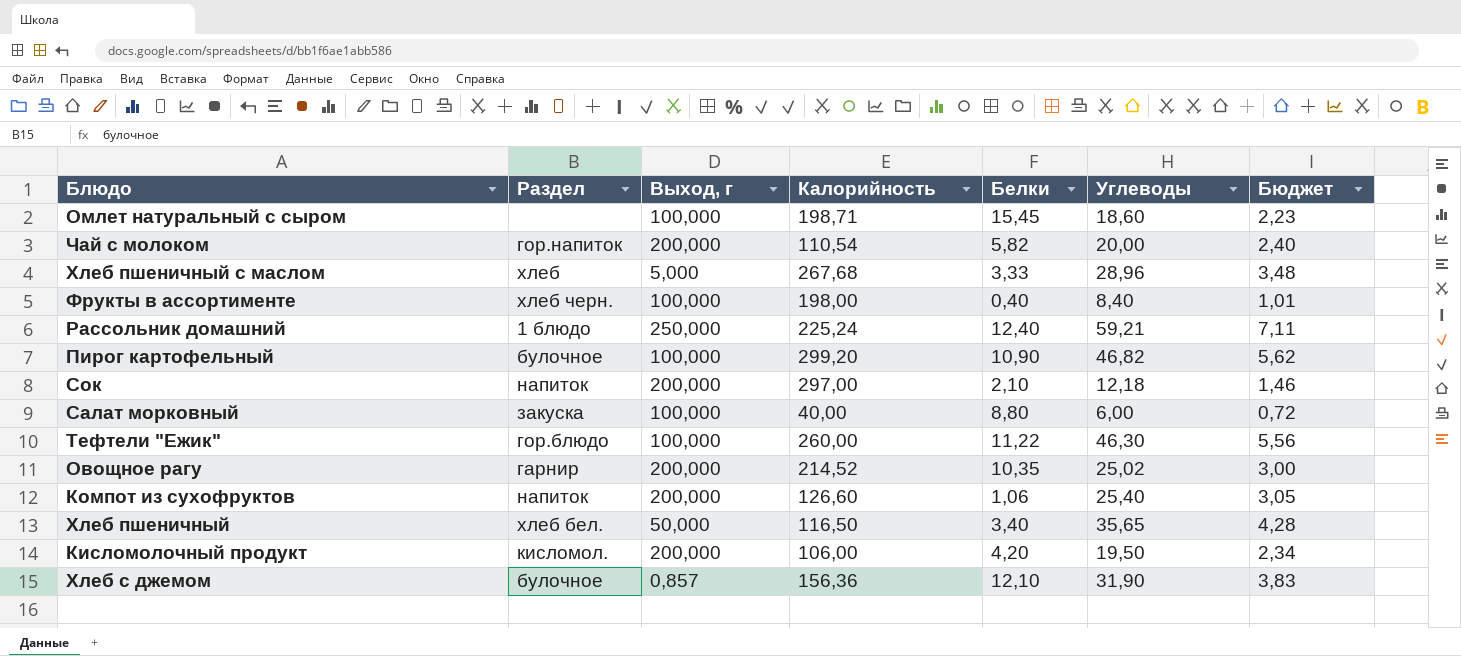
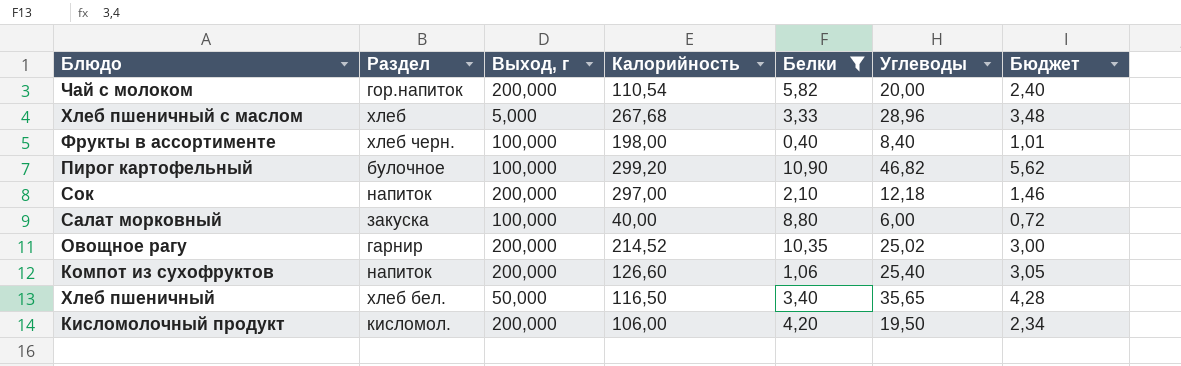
filter: none -> Белки <= 10,90

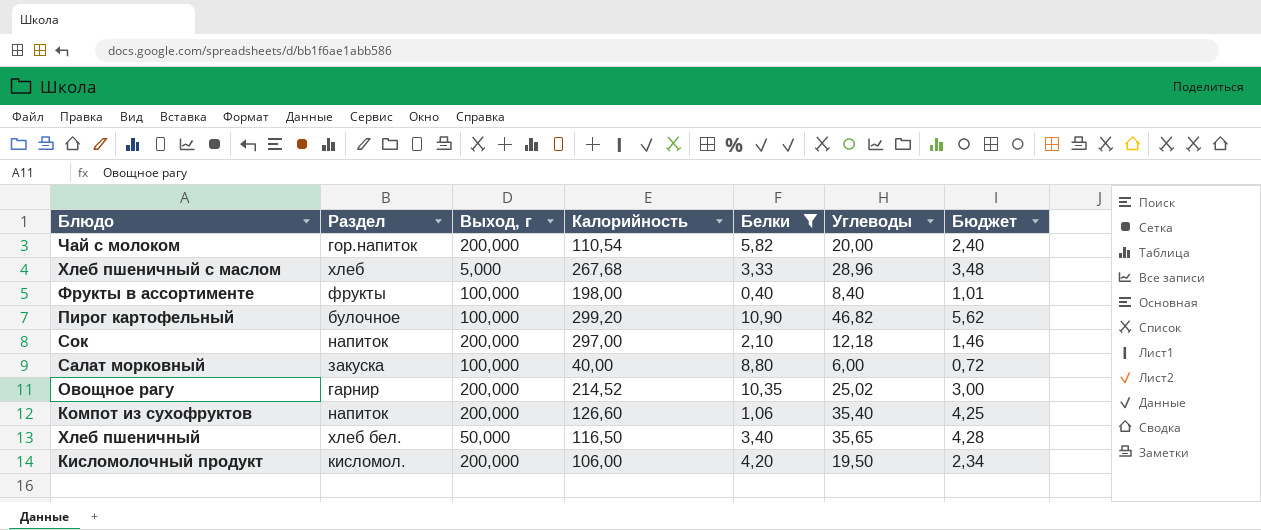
Фрукты в ассортименте | Раздел: хлеб черн. -> фрукты
Компот из сухофруктов | Углеводы: 25,40 -> 35,40
Компот из сухофруктов | Бюджет: 3,05 -> 4,25

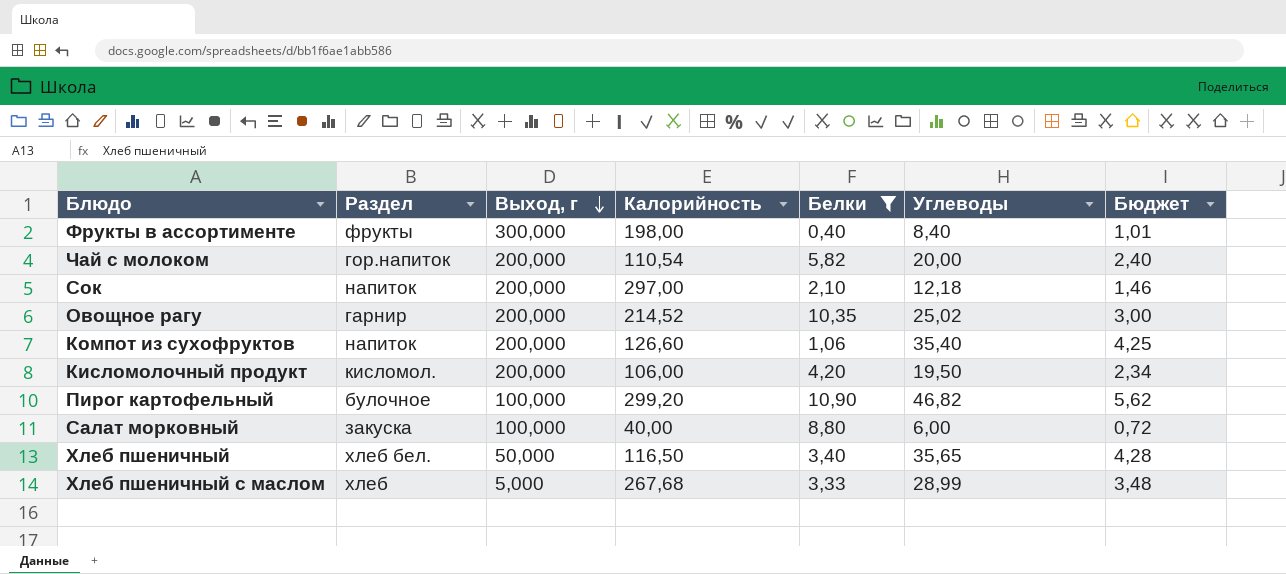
row order: none -> Выход, г descending
Фрукты в ассортименте | Выход, г: 100,000 -> 300,000
Хлеб пшеничный с маслом | Углеводы: 28,96 -> 28,99

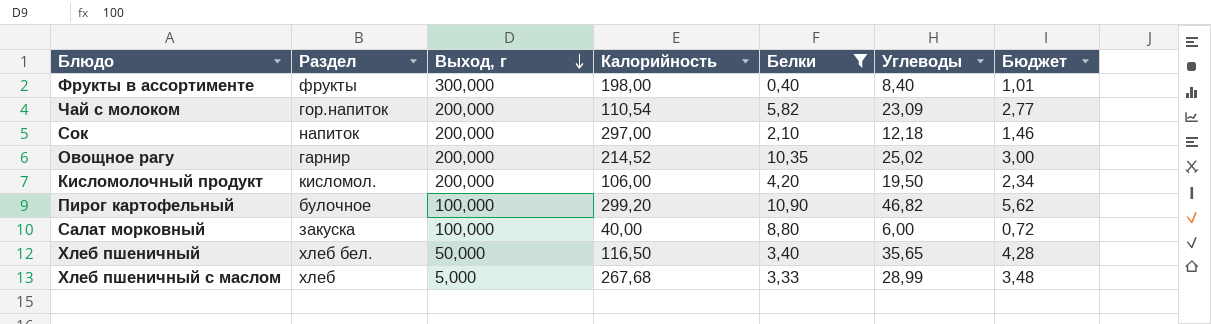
row Компот из сухофруктов: напиток | 200,000 | 126,60 | 1,06 | 35,40 | 4,25 -> none
Чай с молоком | Углеводы: 20,00 -> 23,09
Чай с молоком | Бюджет: 2,40 -> 2,77

